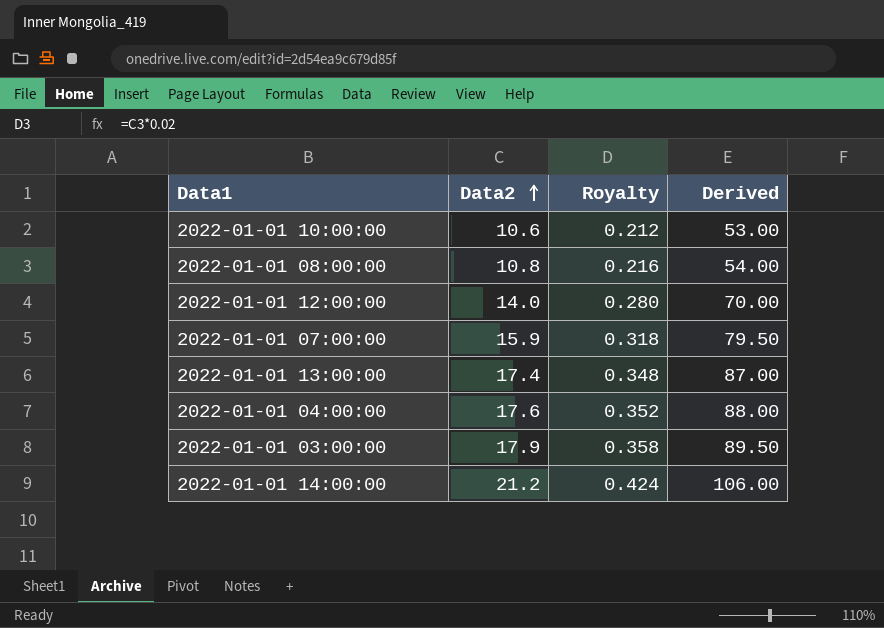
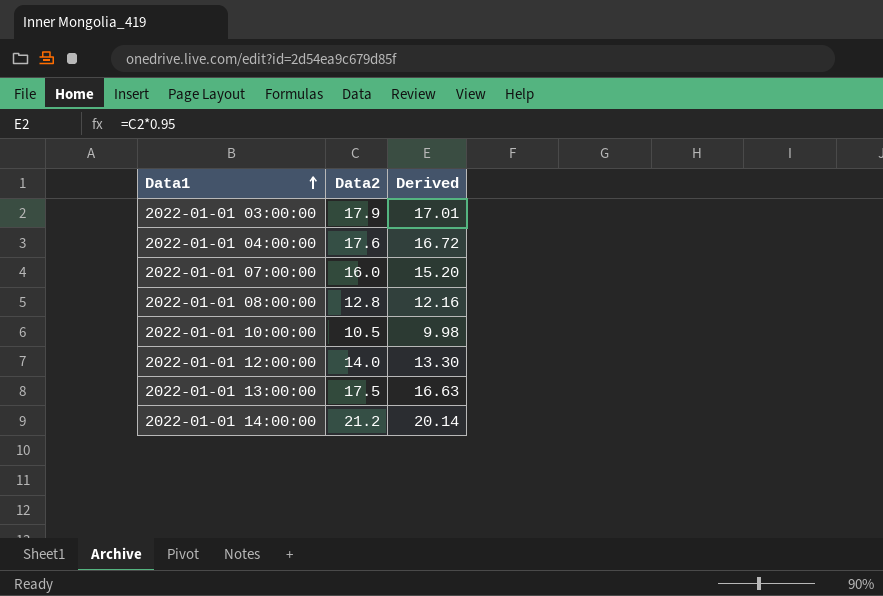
row order: Data2 ascending -> Data1 ascending
column Royalty | formula: [Data2] * 0.02 -> none
column Derived | formula: [Data2] * 5 -> [Data2] * 0.95
2022-01-01 07:00:00 | Data2: 15.9 -> 16.0
2022-01-01 08:00:00 | Data2: 10.8 -> 12.8
2022-01-01 10:00:00 | Data2: 10.6 -> 10.5
2022-01-01 13:00:00 | Data2: 17.4 -> 17.5

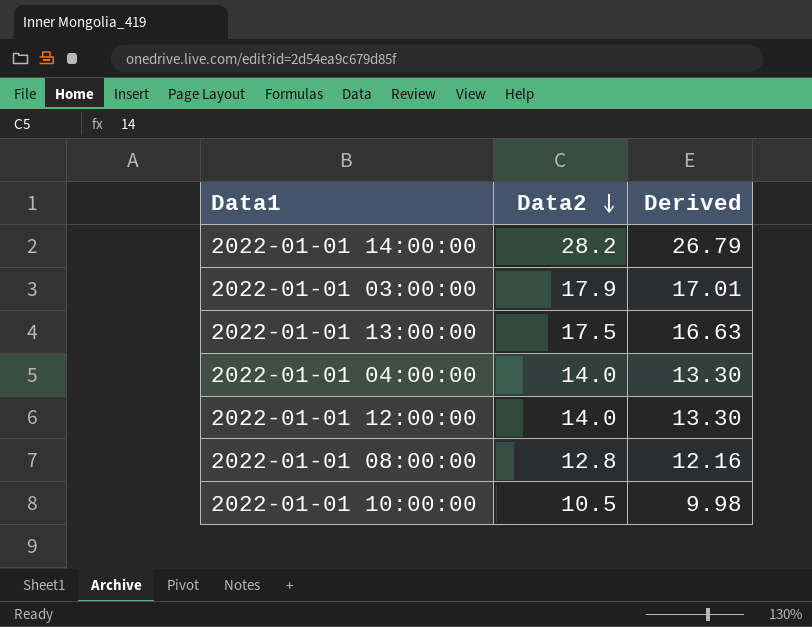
row order: Data1 ascending -> Data2 descending
row 2022-01-01 07:00:00: 16.0 | 15.20 -> none
2022-01-01 14:00:00 | Data2: 21.2 -> 28.2
2022-01-01 14:00:00 | Derived: 20.14 -> 26.79
2022-01-01 04:00:00 | Data2: 17.6 -> 14.0
2022-01-01 04:00:00 | Derived: 16.72 -> 13.30

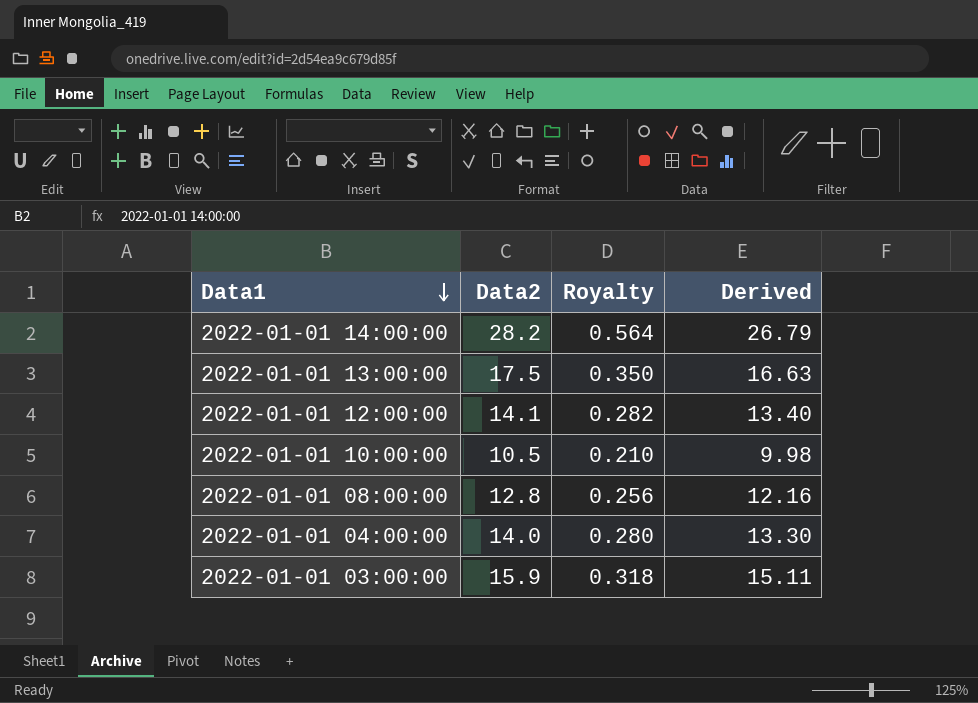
row order: Data2 descending -> Data1 descending
column Royalty | formula: none -> [Data2] * 0.02
2022-01-01 12:00:00 | Data2: 14.0 -> 14.1
2022-01-01 12:00:00 | Derived: 13.30 -> 13.40
2022-01-01 03:00:00 | Data2: 17.9 -> 15.9
2022-01-01 03:00:00 | Derived: 17.01 -> 15.11

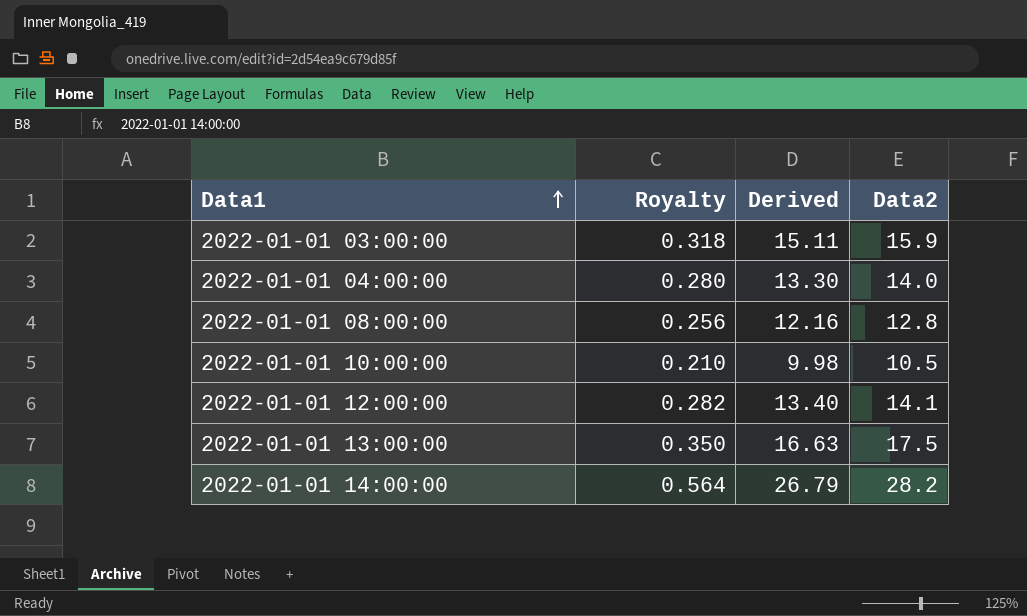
row order: Data1 descending -> Data1 ascending
column Data2 | position: 2 -> 4

